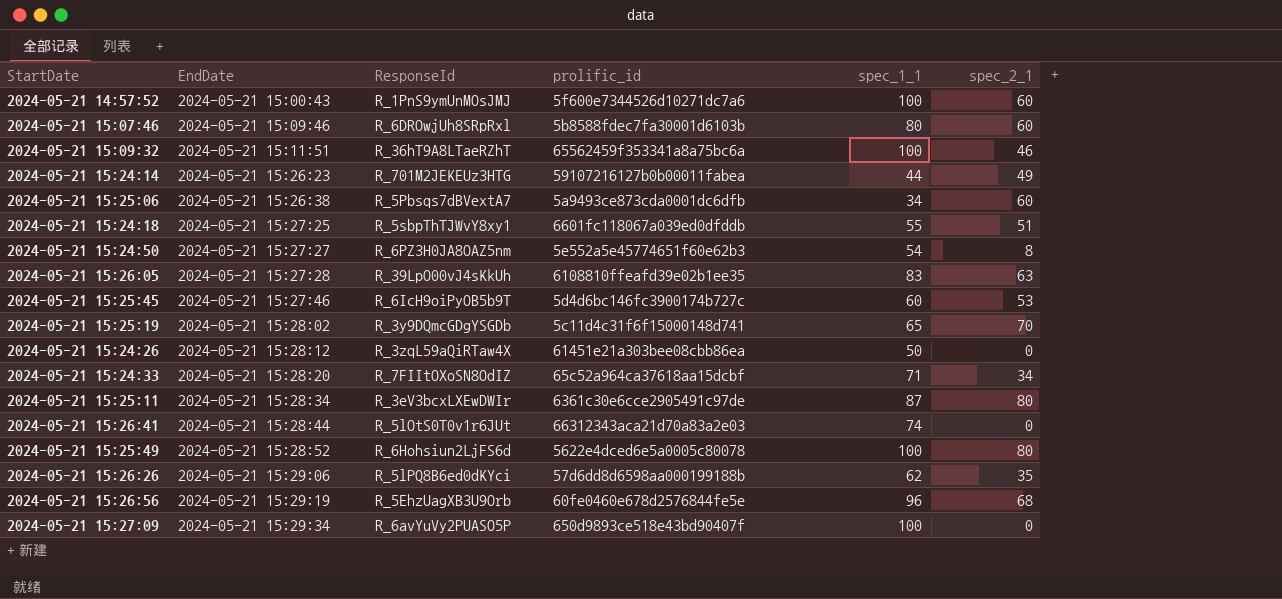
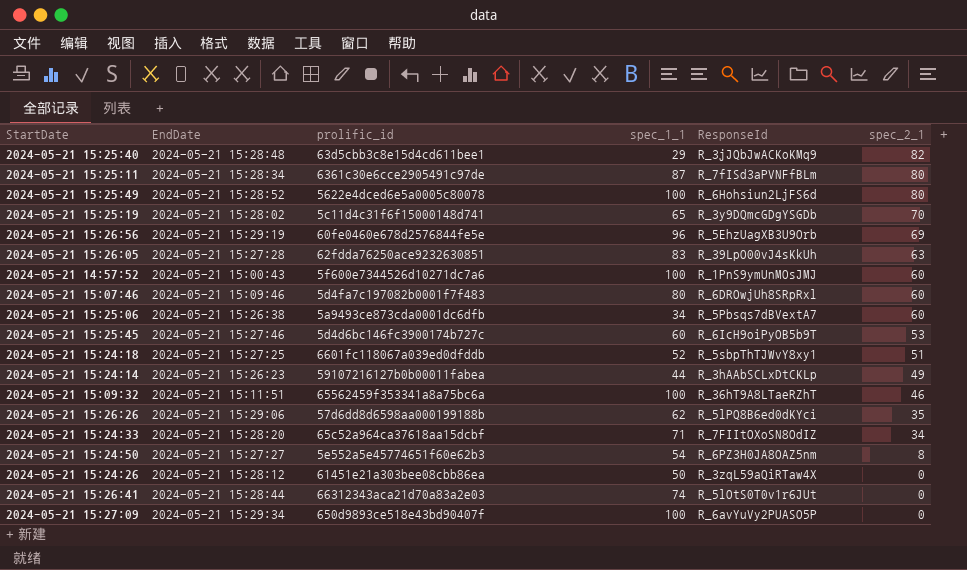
row order: EndDate ascending -> spec_2_1 descending
column ResponseId | position: 3 -> 5
row 2024-05-21 15:25:40: none -> 2024-05-21 15:28:48 | 63d5cbb3c8e15d4cd611bee1 | 29 | R_3jJQbJwACKoKMq9 | 82
2024-05-21 15:25:11 | ResponseId: R_3eV3bcxLXEwDWIr -> R_7fISd3aPVNFfBLm
2024-05-21 15:26:56 | spec_2_1: 68 -> 69
2024-05-21 15:26:05 | prolific_id: 6108810ffeafd39e02b1ee35 -> 62fdda76250ace9232630851
2024-05-21 15:07:46 | prolific_id: 5b8588fdec7fa30001d6103b -> 5d4fa7c197082b0001f7f483
2024-05-21 15:24:18 | spec_1_1: 55 -> 52
2024-05-21 15:24:14 | ResponseId: R_701M2JEKEUz3HTG -> R_3hAAbSCLxDtCKLp

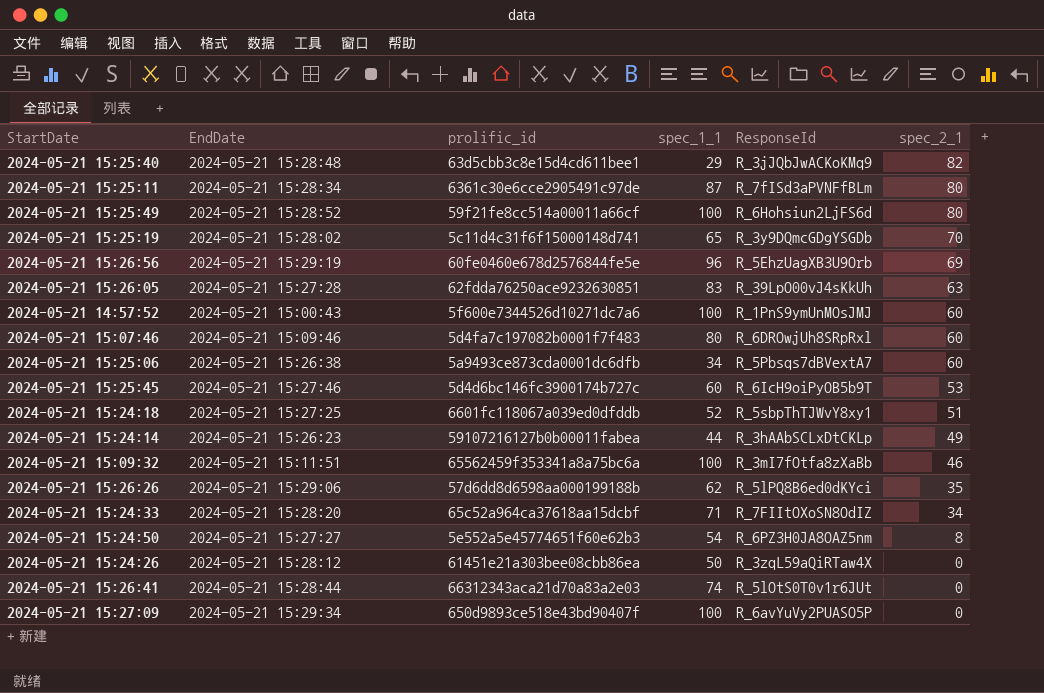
2024-05-21 15:25:49 | prolific_id: 5622e4dced6e5a0005c80078 -> 59f21fe8cc514a00011a66cf
2024-05-21 15:09:32 | ResponseId: R_36hT9A8LTaeRZhT -> R_3mI7fOtfa8zXaBb

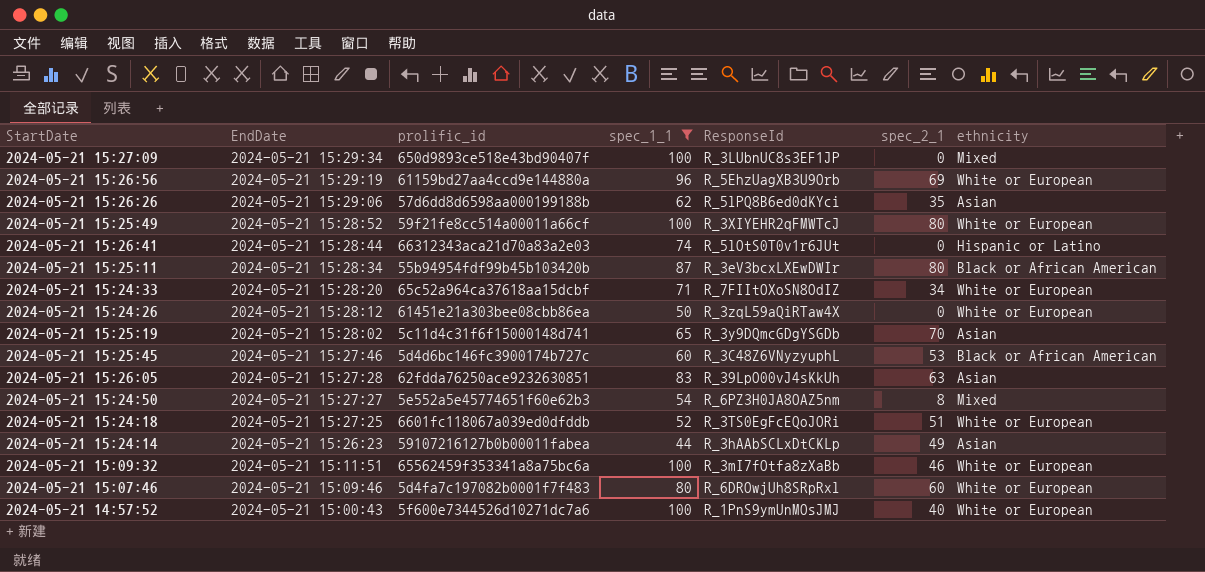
filter: none -> spec_1_1 >= 44
row order: spec_2_1 descending -> EndDate descending
column ethnicity | position: none -> 7
2024-05-21 15:27:09 | ResponseId: R_6avYuVy2PUASO5P -> R_3LUbnUC8s3EF1JP
2024-05-21 15:26:56 | prolific_id: 60fe0460e678d2576844fe5e -> 61159bd27aa4ccd9e144880a
2024-05-21 15:25:49 | ResponseId: R_6Hohsiun2LjFS6d -> R_3XIYEHR2qFMWTcJ
2024-05-21 15:25:11 | prolific_id: 6361c30e6cce2905491c97de -> 55b94954fdf99b45b103420b
2024-05-21 15:25:11 | ResponseId: R_7fISd3aPVNFfBLm -> R_3eV3bcxLXEwDWIr
2024-05-21 15:25:45 | ResponseId: R_6IcH9oiPyOB5b9T -> R_3C48Z6VNyzyuphL
2024-05-21 15:24:18 | ResponseId: R_5sbpThTJWvY8xy1 -> R_3TS0EgFcEQoJORi
2024-05-21 14:57:52 | spec_2_1: 60 -> 40

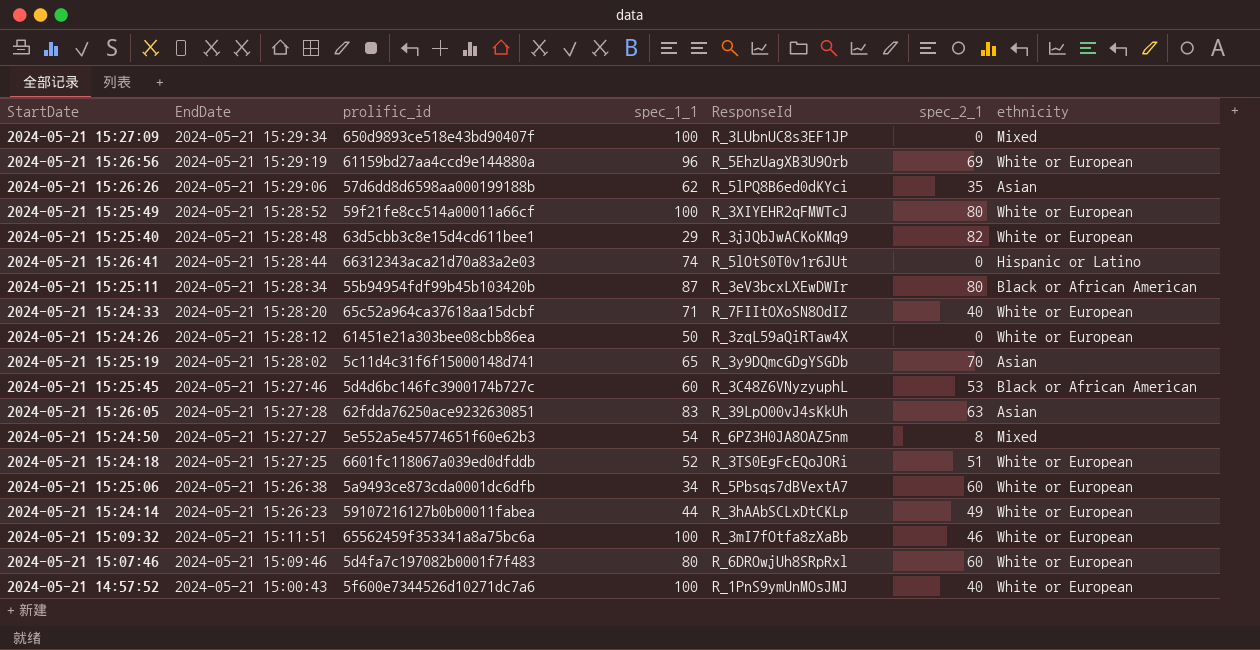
filter: spec_1_1 >= 44 -> none
2024-05-21 15:24:33 | spec_2_1: 34 -> 40
2024-05-21 15:24:14 | ethnicity: Asian -> White or European

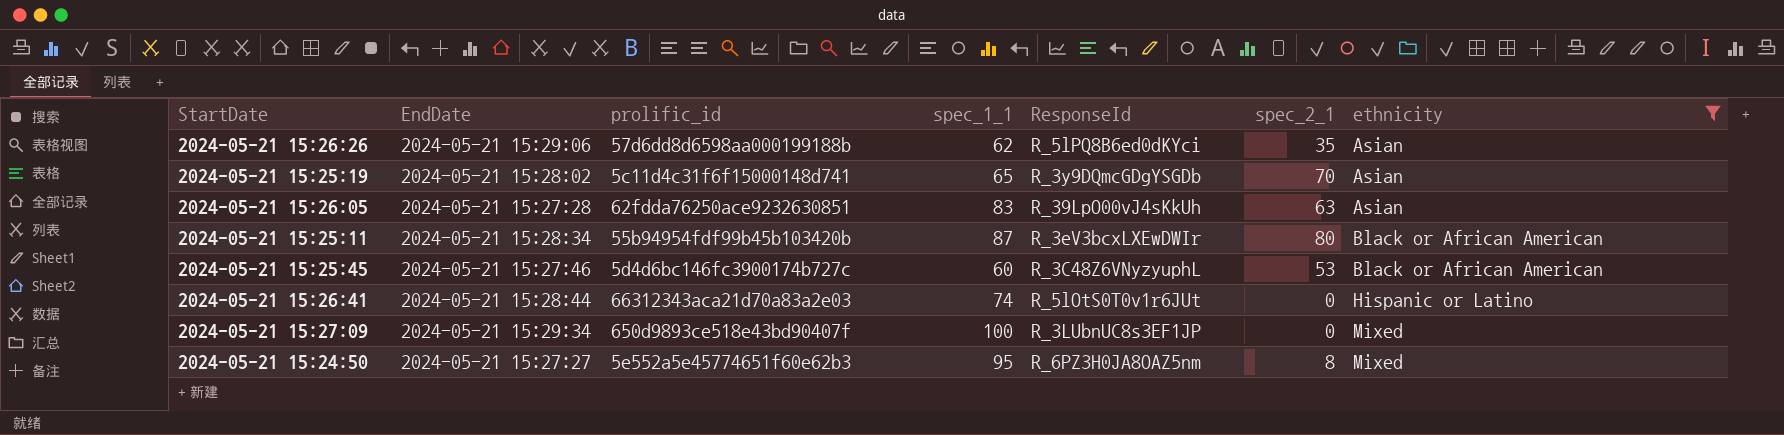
filter: none -> ethnicity != White or European
row order: EndDate descending -> ethnicity ascending
2024-05-21 15:24:50 | spec_1_1: 54 -> 95

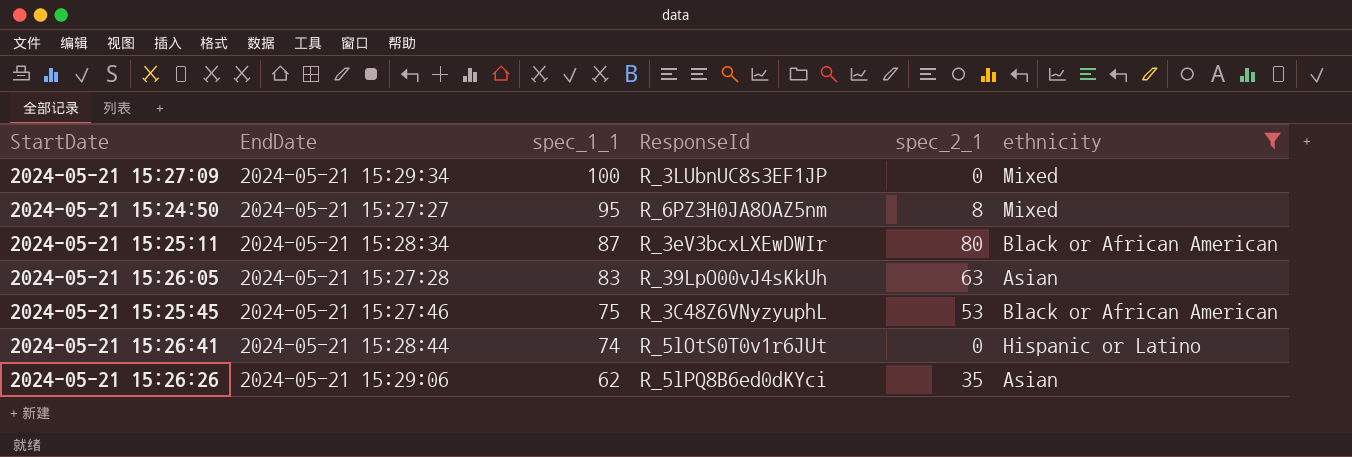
row order: ethnicity ascending -> spec_1_1 descending
column prolific_id | position: 3 -> none
row 2024-05-21 15:25:19: 2024-05-21 15:28:02 | 5c11d4c31f6f15000148d741 | 65 | R_3y9DQmcGDgYSGDb | 70 | Asian -> none
2024-05-21 15:25:45 | spec_1_1: 60 -> 75

